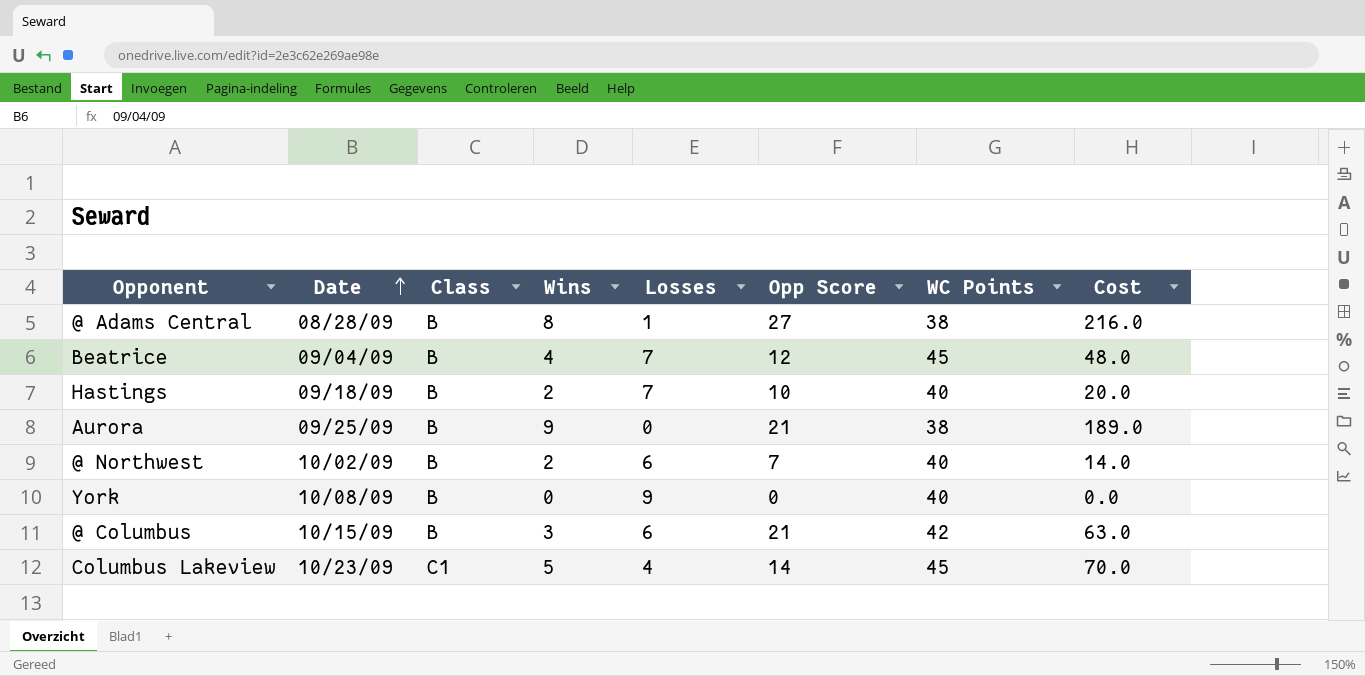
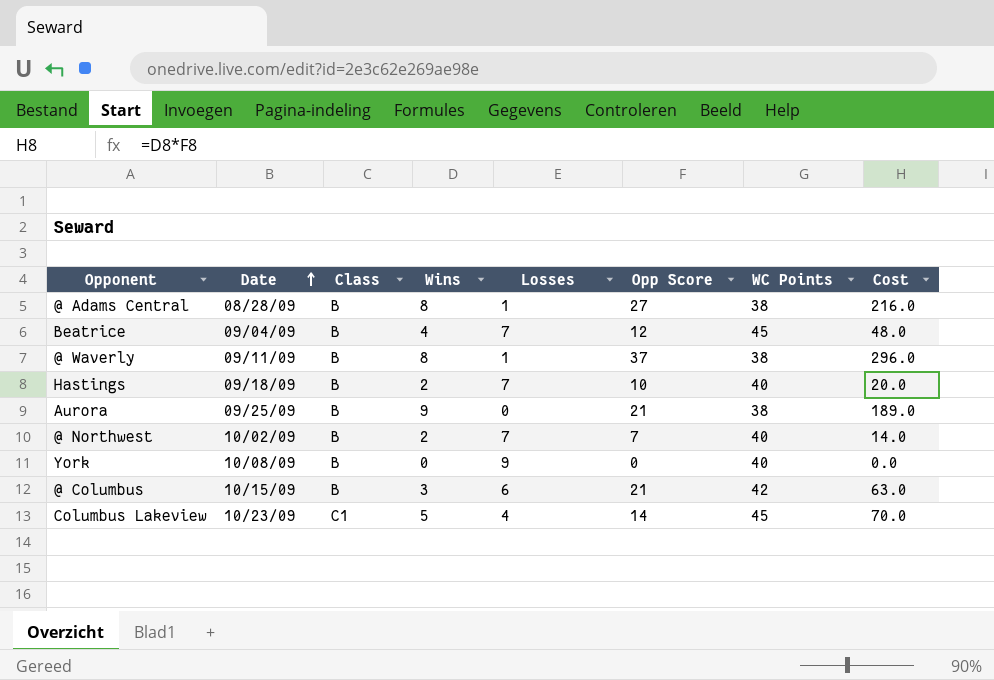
row @ Waverly: none -> 09/11/09 | B | 8 | 1 | 37 | 38 | 296.0
@ Northwest | Losses: 6 -> 7

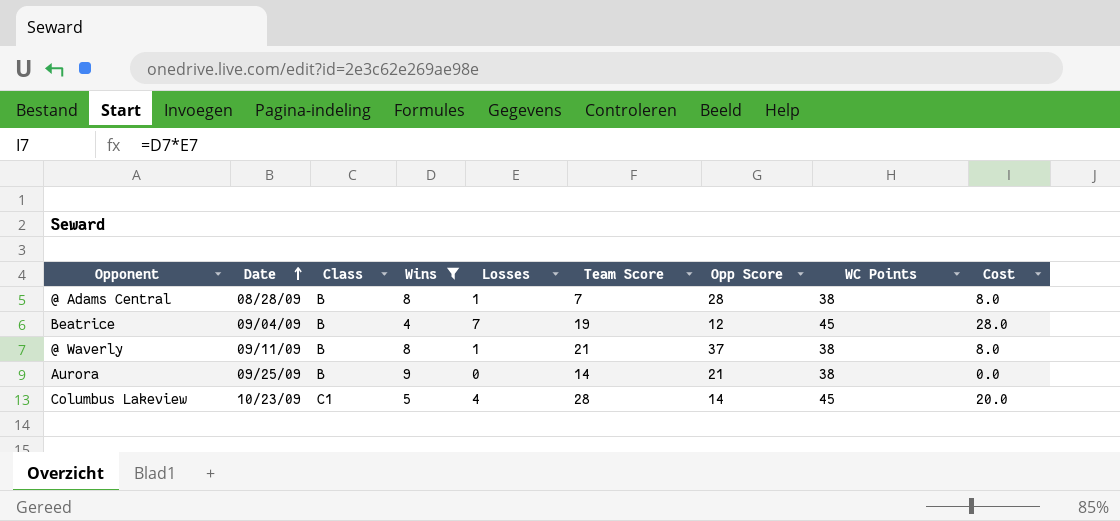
filter: none -> Wins >= 4
column Team Score | position: none -> 6
column Cost | formula: [Wins] * [Opp Score] -> [Wins] * [Losses]
@ Adams Central | Opp Score: 27 -> 28

